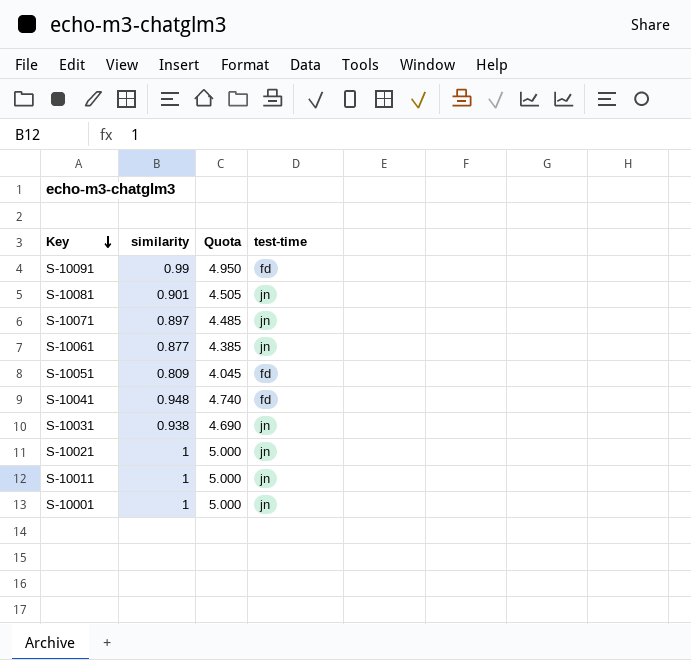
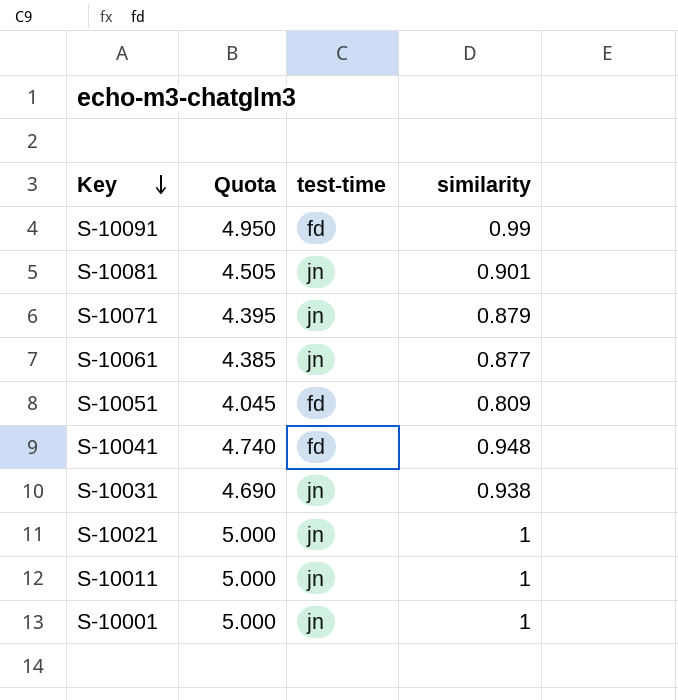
column similarity | position: 2 -> 4
S-10071 | Quota: 4.485 -> 4.395
S-10071 | similarity: 0.897 -> 0.879

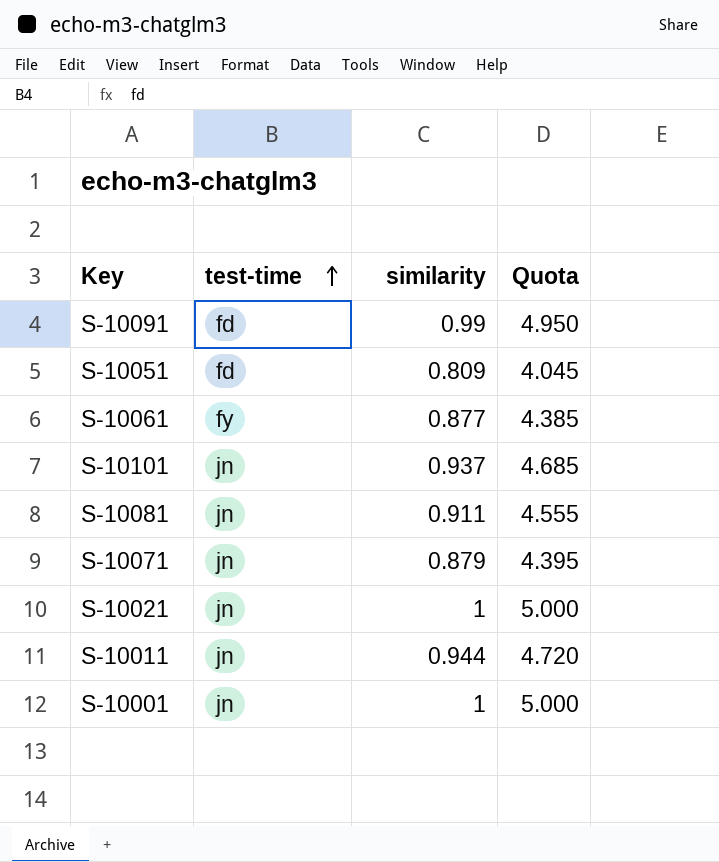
row order: Key descending -> test-time ascending
column Quota | position: 2 -> 4
row S-10041: 4.740 | fd | 0.948 -> none
row S-10031: 4.690 | jn | 0.938 -> none
S-10061 | test-time: jn -> fy
row S-10101: none -> jn | 0.937 | 4.685
S-10081 | similarity: 0.901 -> 0.911
S-10081 | Quota: 4.505 -> 4.555
S-10011 | similarity: 1 -> 0.944
S-10011 | Quota: 5.000 -> 4.720

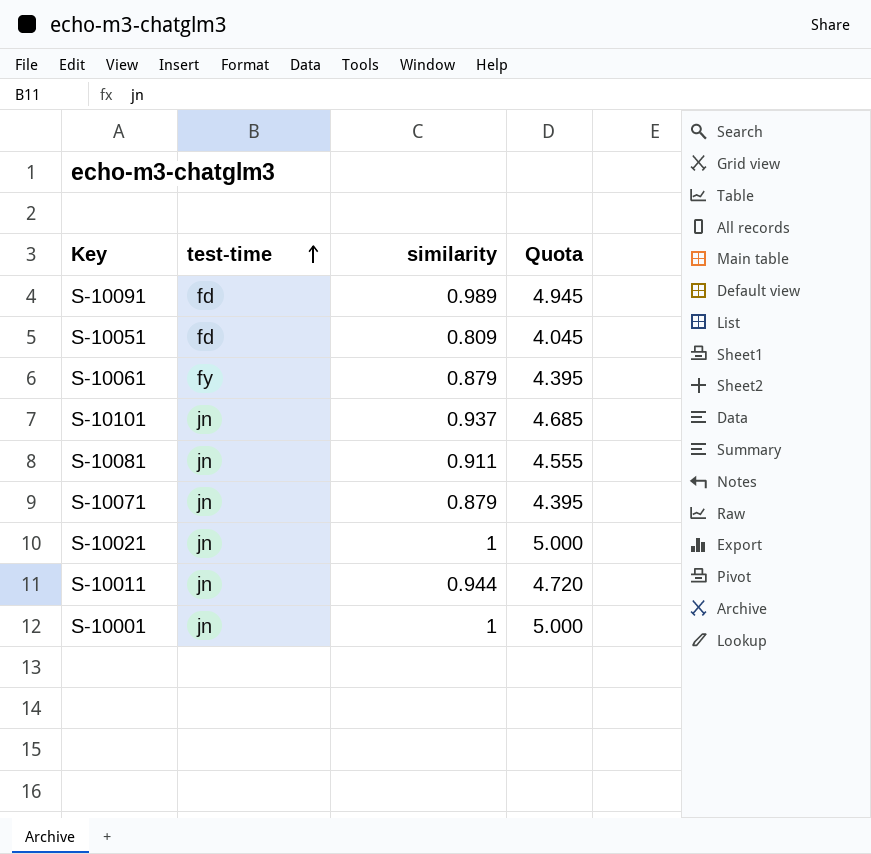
S-10091 | similarity: 0.99 -> 0.989
S-10091 | Quota: 4.950 -> 4.945
S-10061 | similarity: 0.877 -> 0.879
S-10061 | Quota: 4.385 -> 4.395

